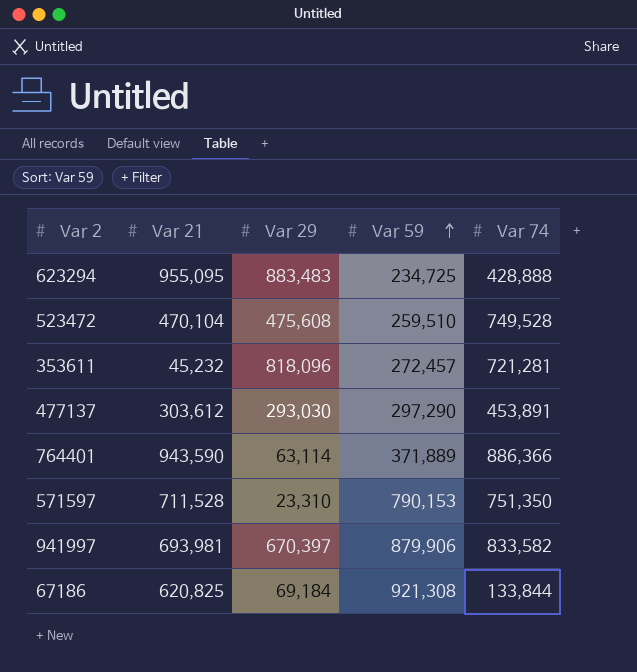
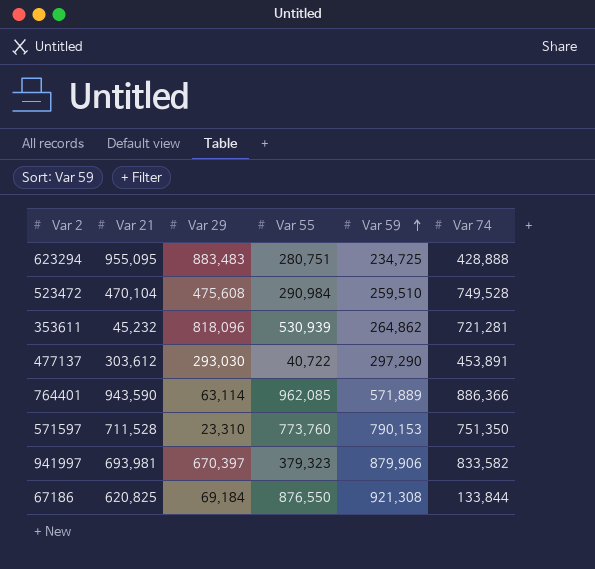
column Var 55 | position: none -> 4
353611 | Var 59: 272,457 -> 264,862
764401 | Var 59: 371,889 -> 571,889

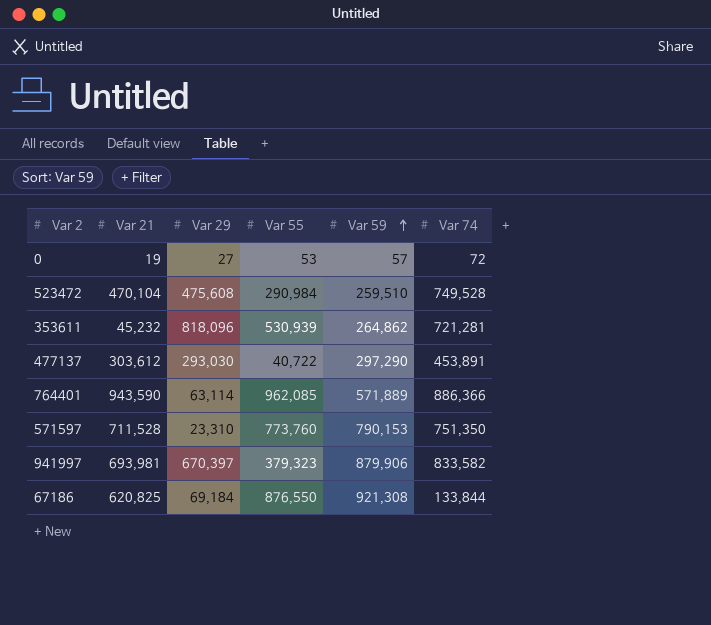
row 623294: 955,095 | 883,483 | 280,751 | 234,725 | 428,888 -> none
row 0: none -> 19 | 27 | 53 | 57 | 72

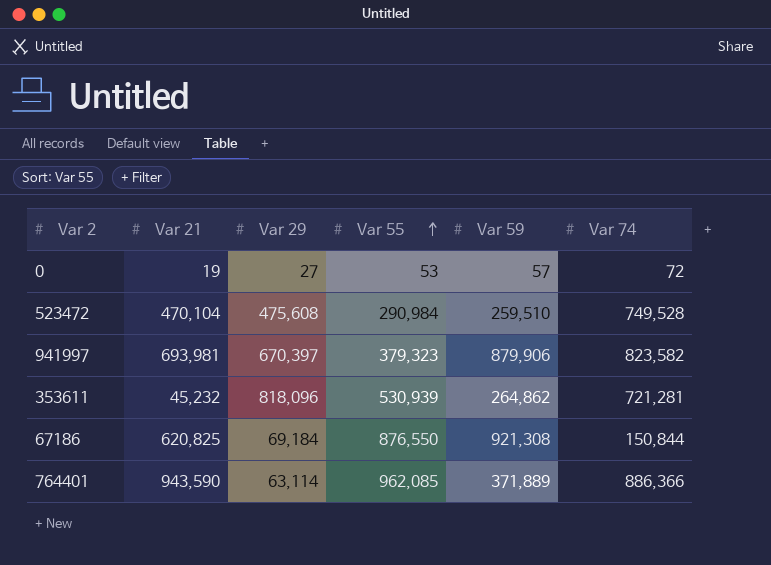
row order: Var 59 ascending -> Var 55 ascending
row 477137: 303,612 | 293,030 | 40,722 | 297,290 | 453,891 -> none
row 571597: 711,528 | 23,310 | 773,760 | 790,153 | 751,350 -> none
941997 | Var 74: 833,582 -> 823,582
67186 | Var 74: 133,844 -> 150,844
764401 | Var 59: 571,889 -> 371,889

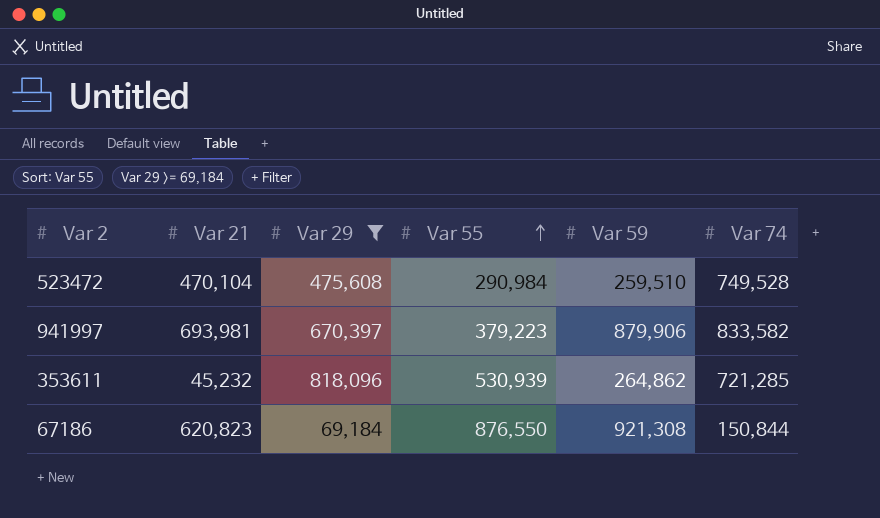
filter: none -> Var 29 >= 69,184
941997 | Var 55: 379,323 -> 379,223
941997 | Var 74: 823,582 -> 833,582
353611 | Var 74: 721,281 -> 721,285
67186 | Var 21: 620,825 -> 620,823

